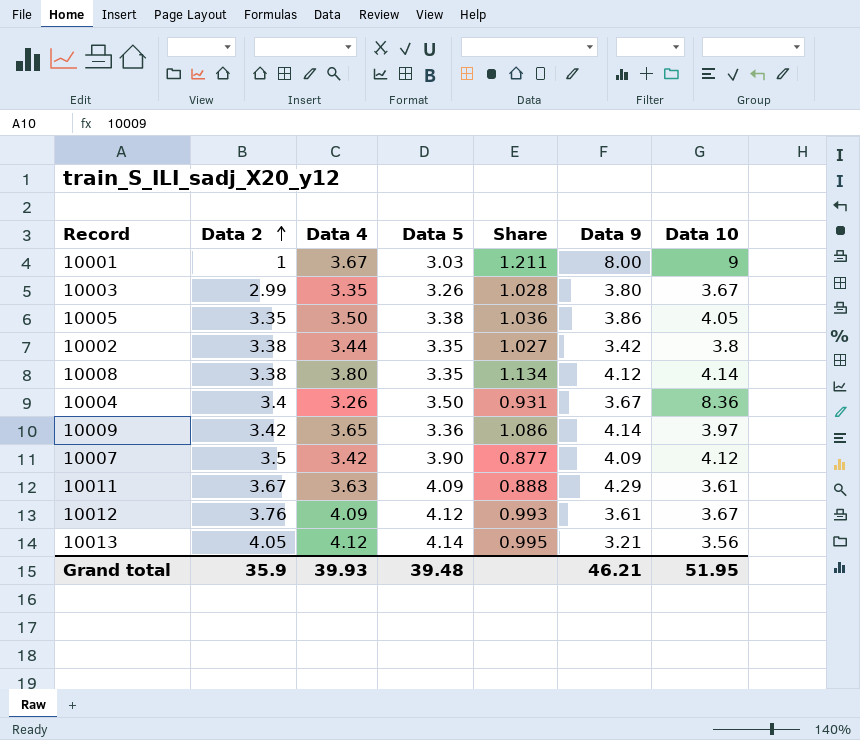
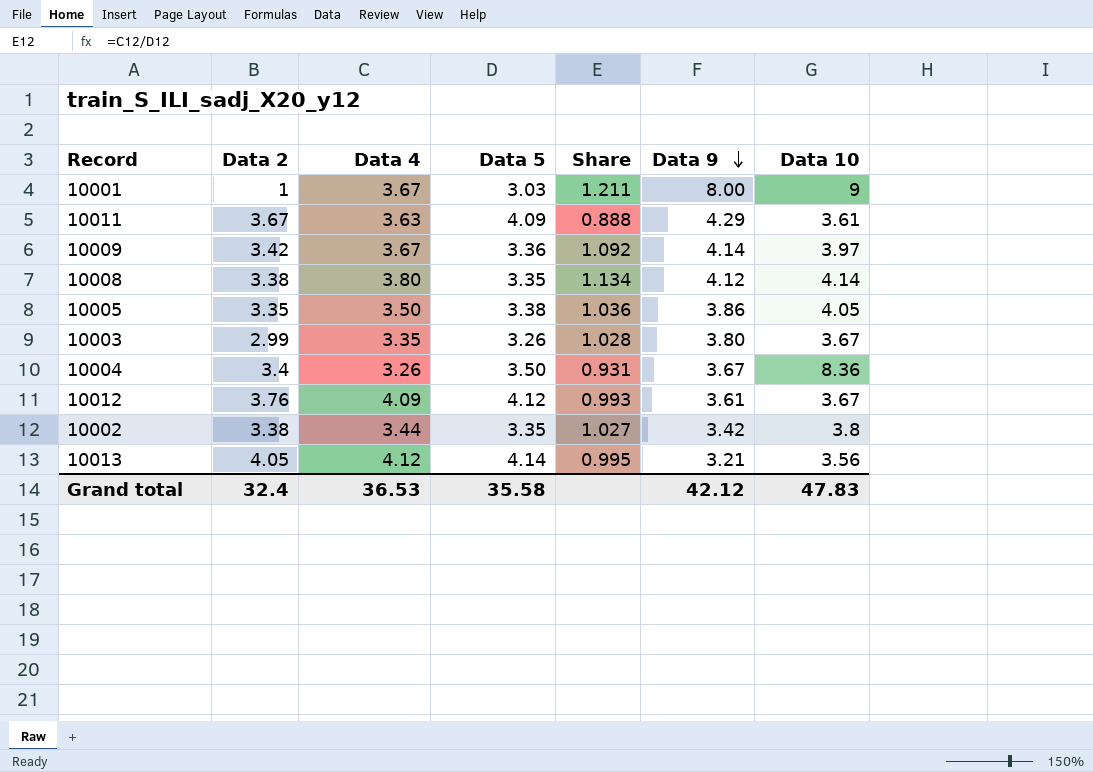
row order: Data 2 ascending -> Data 9 descending
row 10007: 3.5 | 3.42 | 3.90 | 0.877 | 4.09 | 4.12 -> none
10009 | Data 4: 3.65 -> 3.67
10009 | Share: 1.086 -> 1.092
Grand total | Data 2: 35.9 -> 32.4
Grand total | Data 4: 39.93 -> 36.53
Grand total | Data 5: 39.48 -> 35.58
Grand total | Data 9: 46.21 -> 42.12
Grand total | Data 10: 51.95 -> 47.83

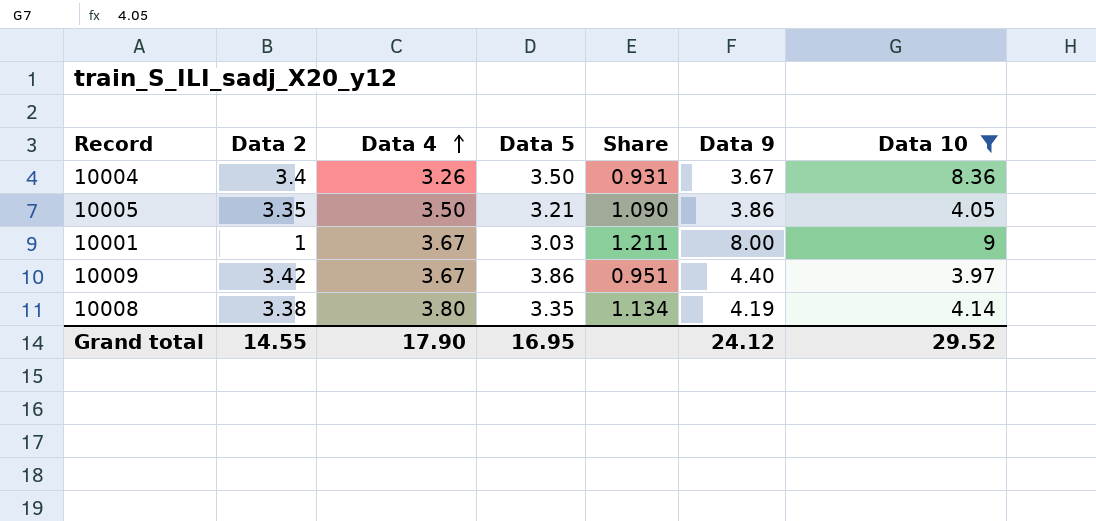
filter: none -> Data 10 >= 3.97
row order: Data 9 descending -> Data 4 ascending
10005 | Data 5: 3.38 -> 3.21
10005 | Share: 1.036 -> 1.090
10009 | Data 5: 3.36 -> 3.86
10009 | Share: 1.092 -> 0.951
10009 | Data 9: 4.14 -> 4.40
10008 | Data 9: 4.12 -> 4.19
Grand total | Data 2: 32.4 -> 14.55
Grand total | Data 4: 36.53 -> 17.90
Grand total | Data 5: 35.58 -> 16.95
Grand total | Data 9: 42.12 -> 24.12
Grand total | Data 10: 47.83 -> 29.52

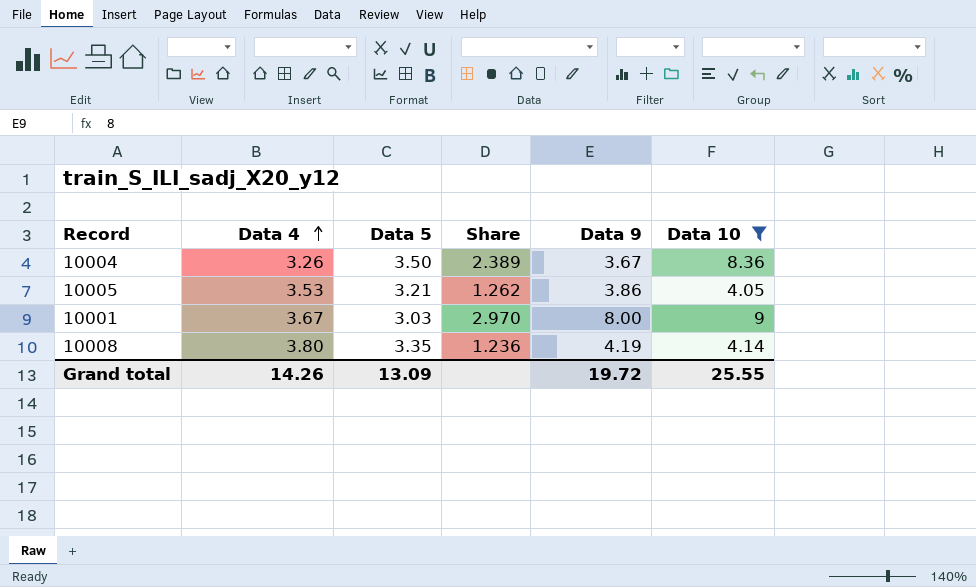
column Data 2 | position: 2 -> none
column Share | formula: [Data 4] / [Data 5] -> [Data 10] / [Data 5]
row 10009: 3.42 | 3.67 | 3.86 | 0.951 | 4.40 | 3.97 -> none
10005 | Data 4: 3.50 -> 3.53
Grand total | Data 4: 17.90 -> 14.26
Grand total | Data 5: 16.95 -> 13.09
Grand total | Data 9: 24.12 -> 19.72
Grand total | Data 10: 29.52 -> 25.55

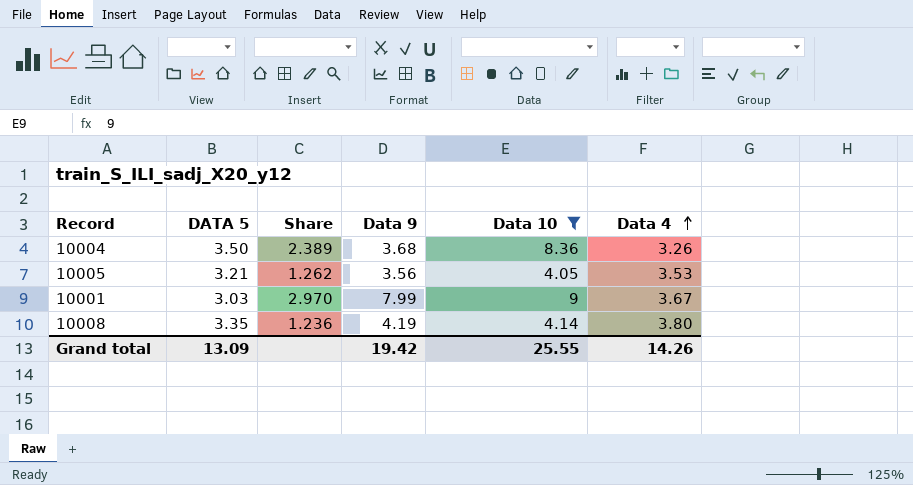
column name: Data 5 -> DATA 5
column Data 4 | position: 2 -> 6
10004 | Data 9: 3.67 -> 3.68
10005 | Data 9: 3.86 -> 3.56
10001 | Data 9: 8.00 -> 7.99
Grand total | Data 9: 19.72 -> 19.42

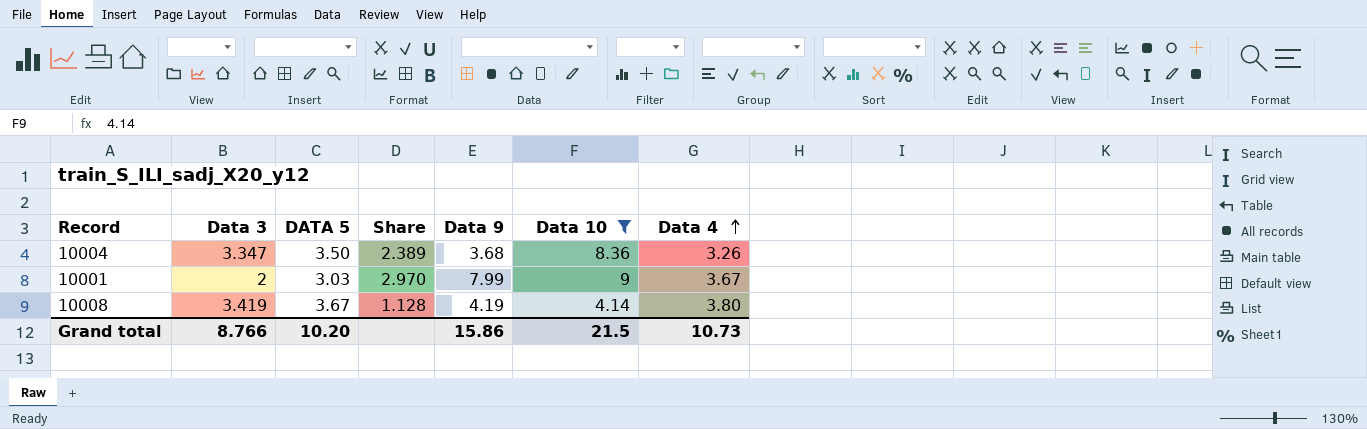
column Data 3 | position: none -> 2
row 10005: 3.21 | 1.262 | 3.56 | 4.05 | 3.53 -> none
10008 | DATA 5: 3.35 -> 3.67
10008 | Share: 1.236 -> 1.128
Grand total | DATA 5: 13.09 -> 10.20
Grand total | Data 9: 19.42 -> 15.86
Grand total | Data 10: 25.55 -> 21.5
Grand total | Data 4: 14.26 -> 10.73

